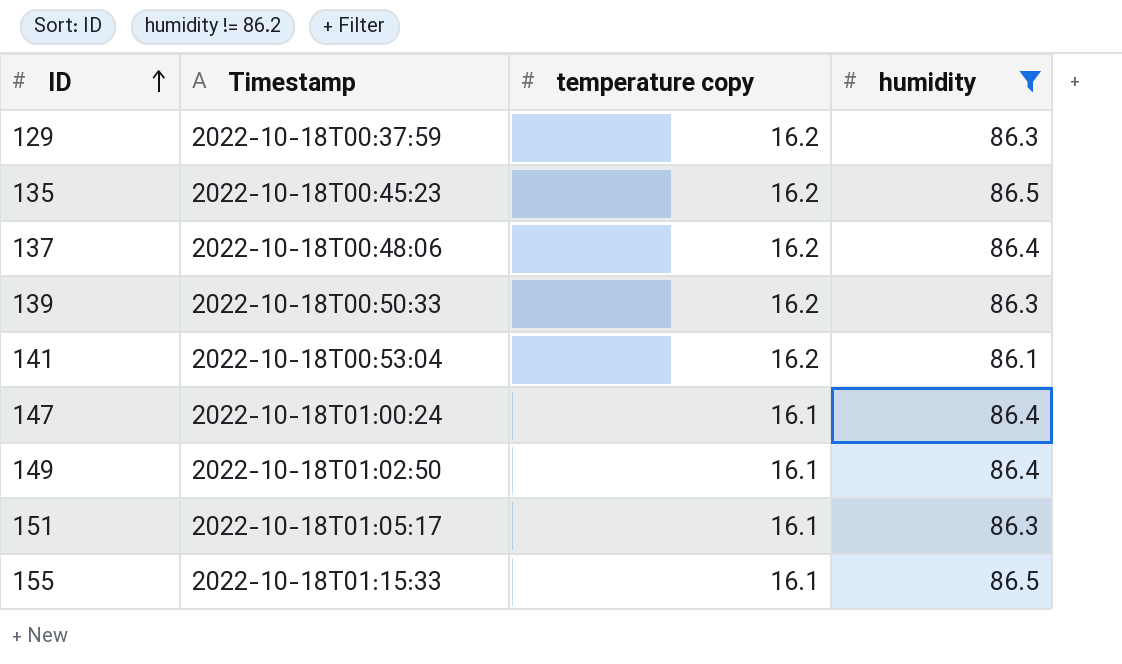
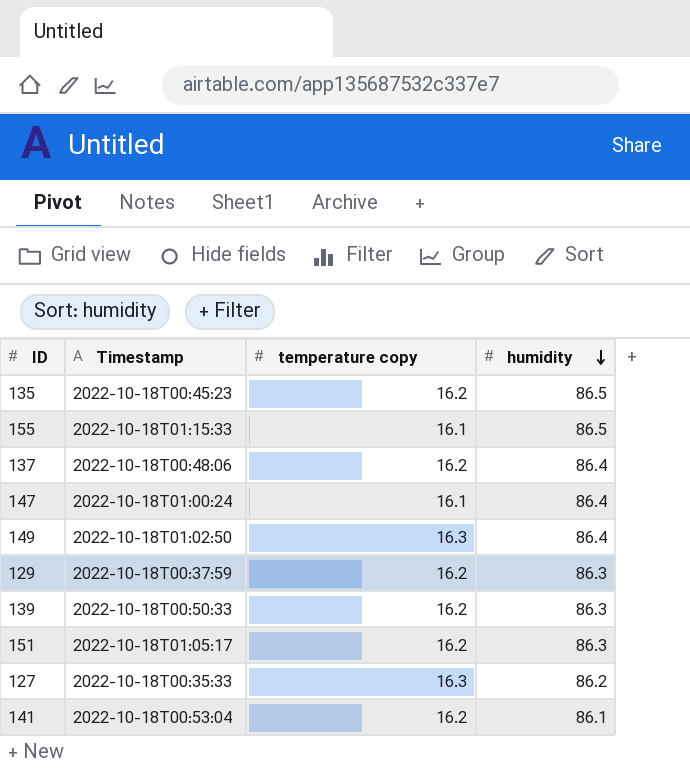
filter: humidity != 86.2 -> none
row order: ID ascending -> humidity descending
149 | temperature copy: 16.1 -> 16.3
151 | temperature copy: 16.1 -> 16.2

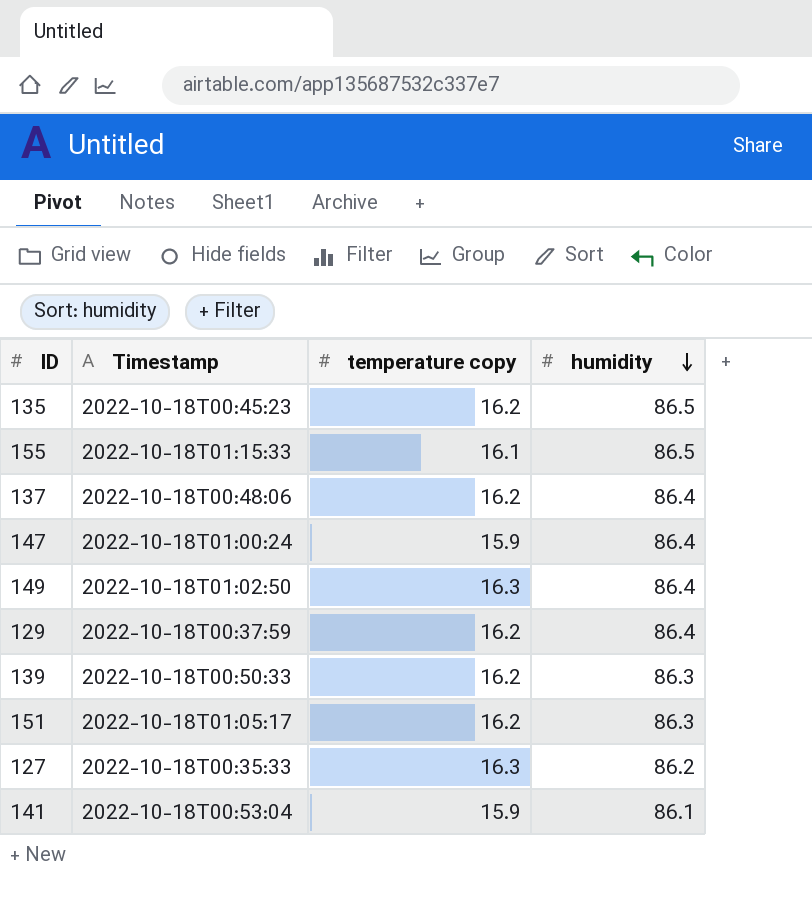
147 | temperature copy: 16.1 -> 15.9
129 | humidity: 86.3 -> 86.4
141 | temperature copy: 16.2 -> 15.9

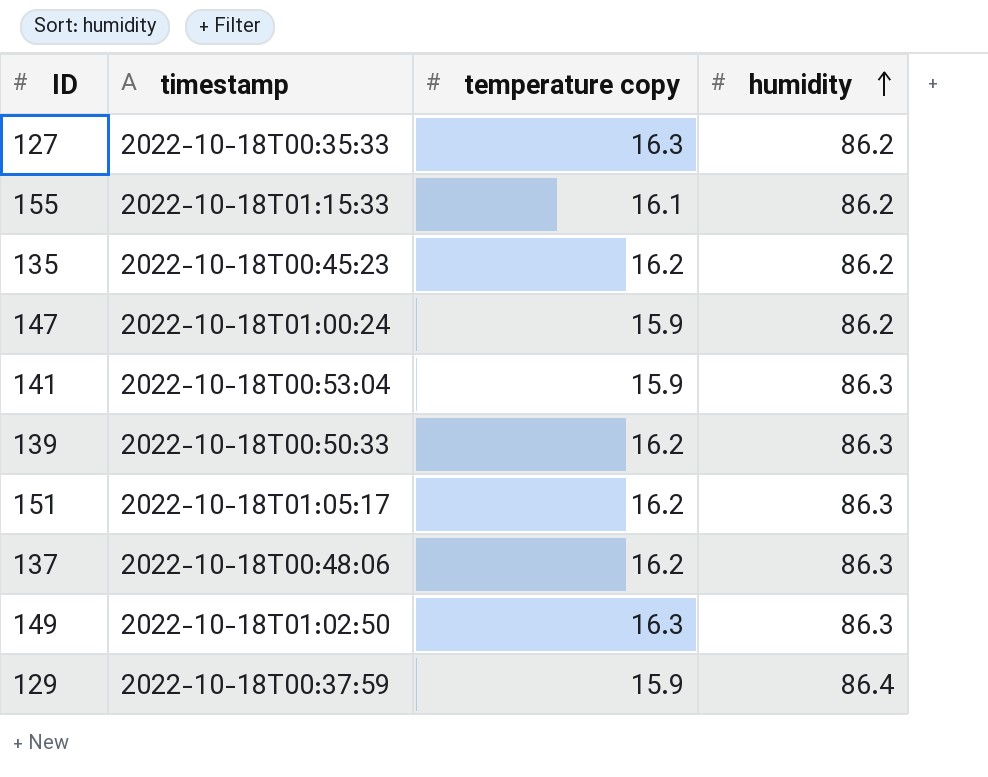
row order: humidity descending -> humidity ascending
column name: Timestamp -> timestamp
155 | humidity: 86.5 -> 86.2
135 | humidity: 86.5 -> 86.2
147 | humidity: 86.4 -> 86.2
141 | humidity: 86.1 -> 86.3
137 | humidity: 86.4 -> 86.3
149 | humidity: 86.4 -> 86.3
129 | temperature copy: 16.2 -> 15.9

